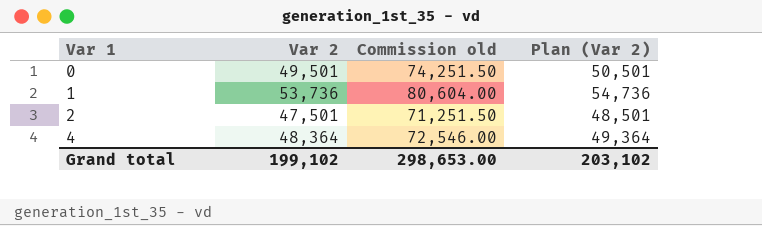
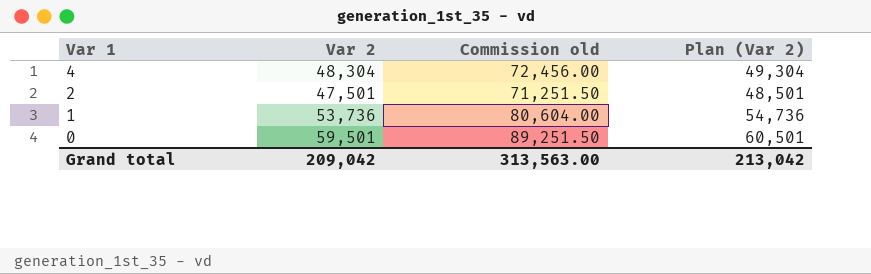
row order: Var 1 ascending -> Var 1 descending
4 | Var 2: 48,364 -> 48,304
4 | Commission old: 72,546.00 -> 72,456.00
4 | Plan (Var 2): 49,364 -> 49,304
0 | Var 2: 49,501 -> 59,501
0 | Commission old: 74,251.50 -> 89,251.50
0 | Plan (Var 2): 50,501 -> 60,501
Grand total | Var 2: 199,102 -> 209,042
Grand total | Commission old: 298,653.00 -> 313,563.00
Grand total | Plan (Var 2): 203,102 -> 213,042

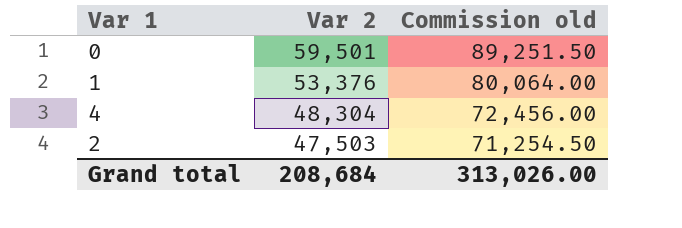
row order: Var 1 descending -> Var 2 descending
column Plan (Var 2) | formula: [Var 2] + 1000 -> none
1 | Var 2: 53,736 -> 53,376
1 | Commission old: 80,604.00 -> 80,064.00
2 | Var 2: 47,501 -> 47,503
2 | Commission old: 71,251.50 -> 71,254.50
Grand total | Var 2: 209,042 -> 208,684
Grand total | Commission old: 313,563.00 -> 313,026.00

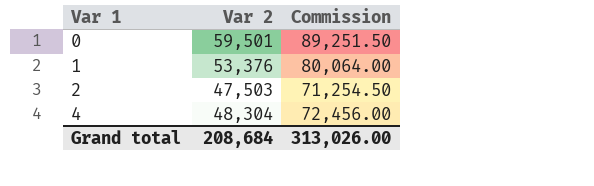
row order: Var 2 descending -> Var 1 ascending
column name: Commission old -> Commission

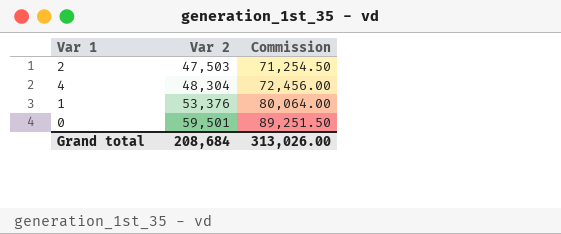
row order: Var 1 ascending -> Var 2 ascending

